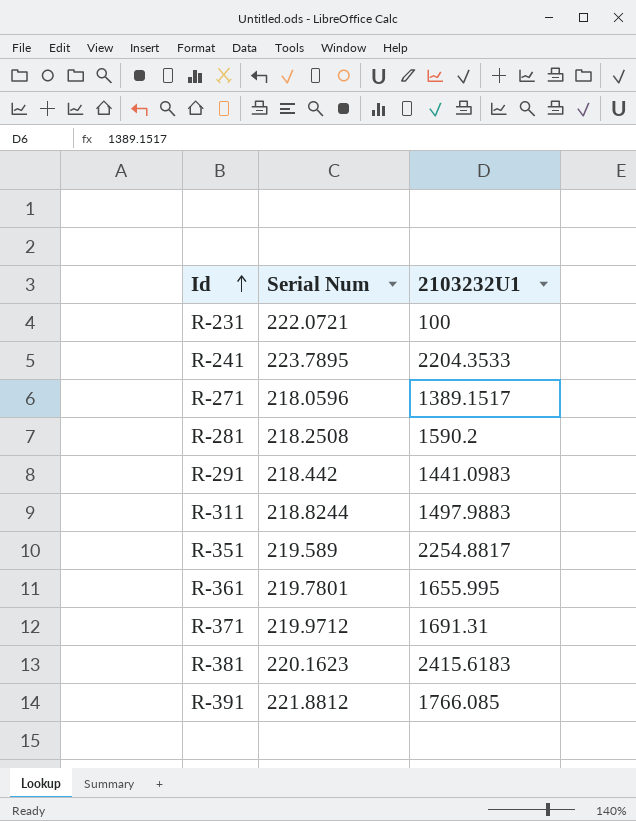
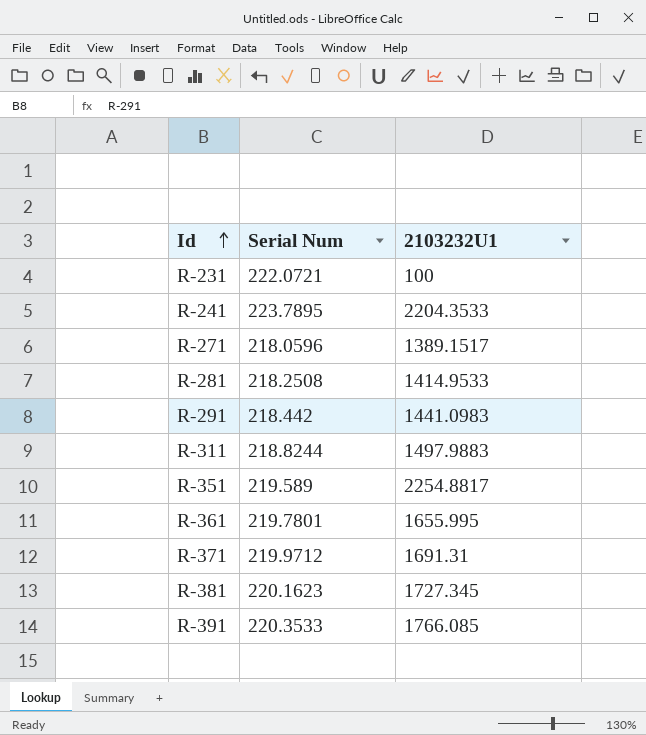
R-281 | 2103232U1: 1590.2 -> 1414.9533
R-381 | 2103232U1: 2415.6183 -> 1727.345
R-391 | Serial Num: 221.8812 -> 220.3533

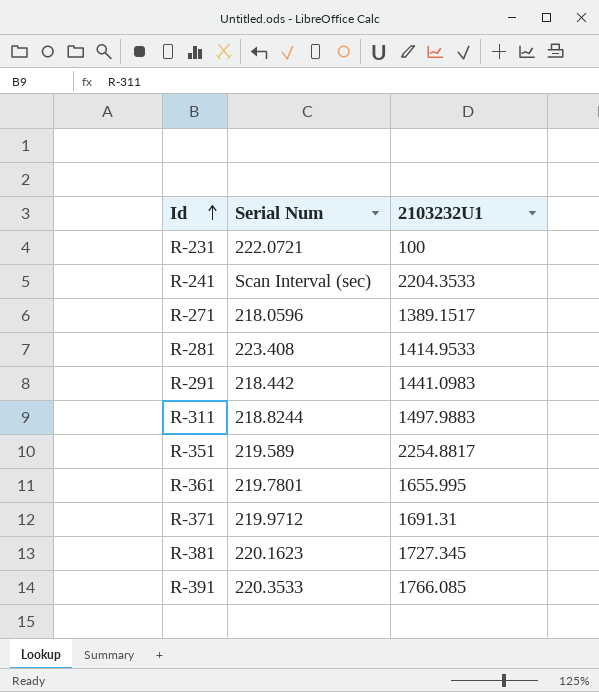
R-241 | Serial Num: 223.7895 -> Scan Interval (sec)
R-281 | Serial Num: 218.2508 -> 223.408

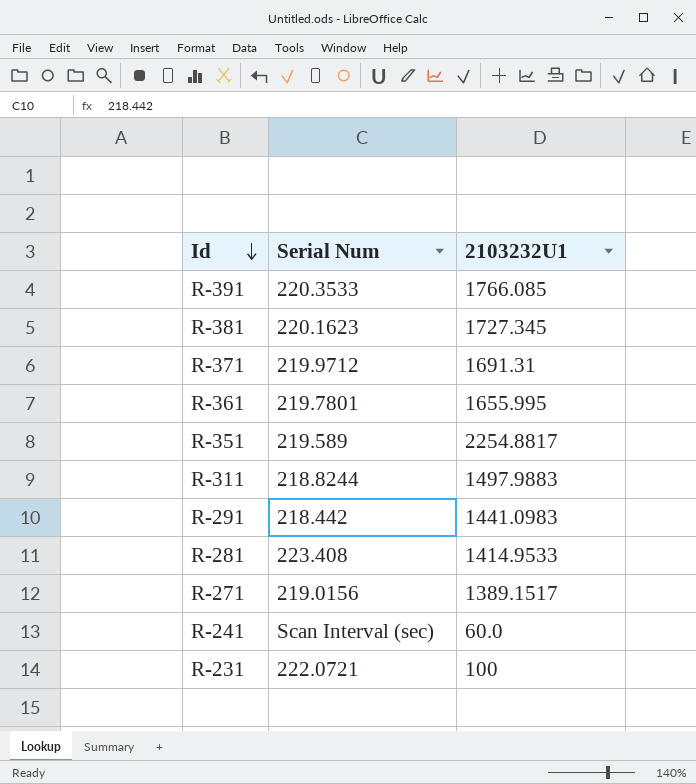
row order: Id ascending -> Id descending
R-271 | Serial Num: 218.0596 -> 219.0156
R-241 | 2103232U1: 2204.3533 -> 60.0

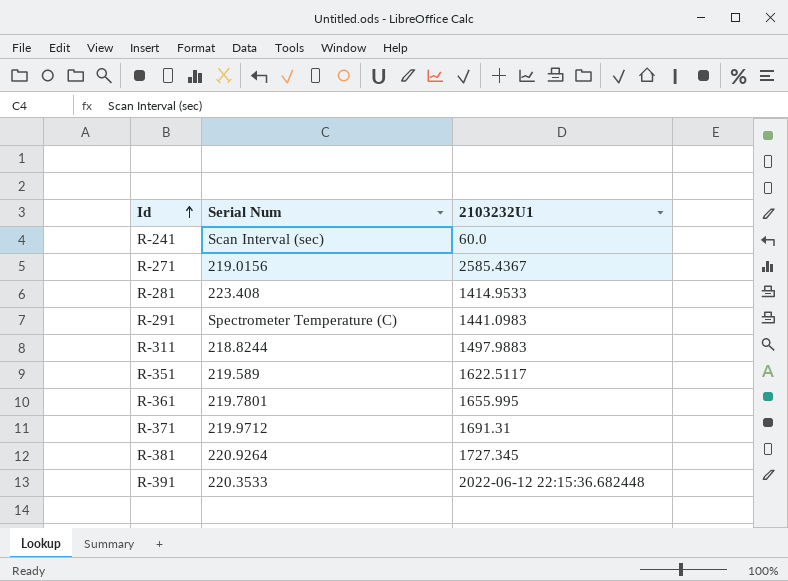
row order: Id descending -> Id ascending
row R-231: 222.0721 | 100 -> none
R-271 | 2103232U1: 1389.1517 -> 2585.4367
R-291 | Serial Num: 218.442 -> Spectrometer Temperature (C)
R-351 | 2103232U1: 2254.8817 -> 1622.5117
R-381 | Serial Num: 220.1623 -> 220.9264
R-391 | 2103232U1: 1766.085 -> 2022-06-12 22:15:36.682448

